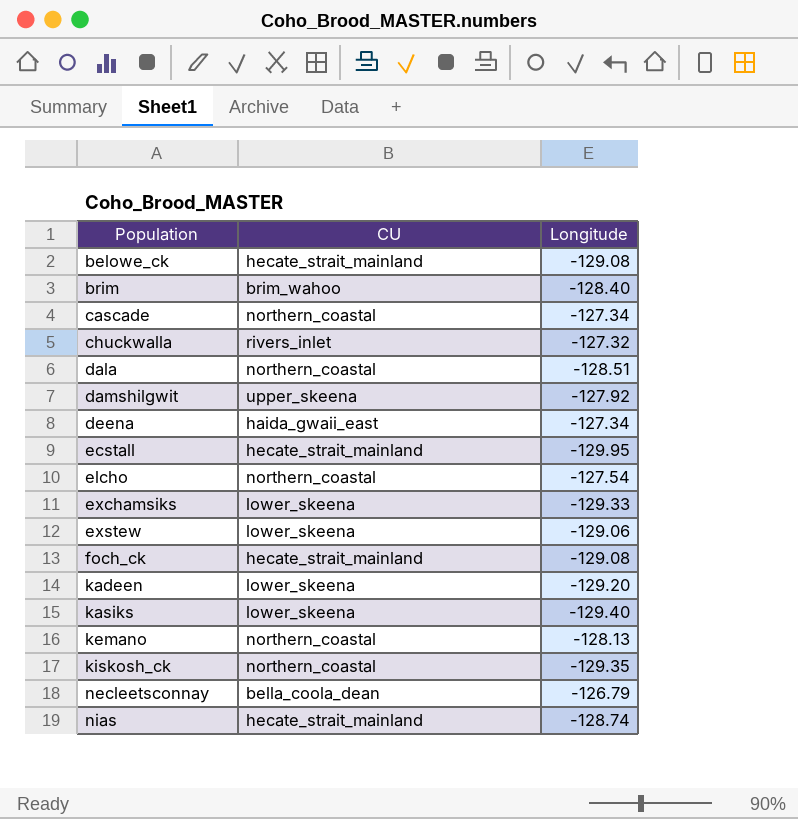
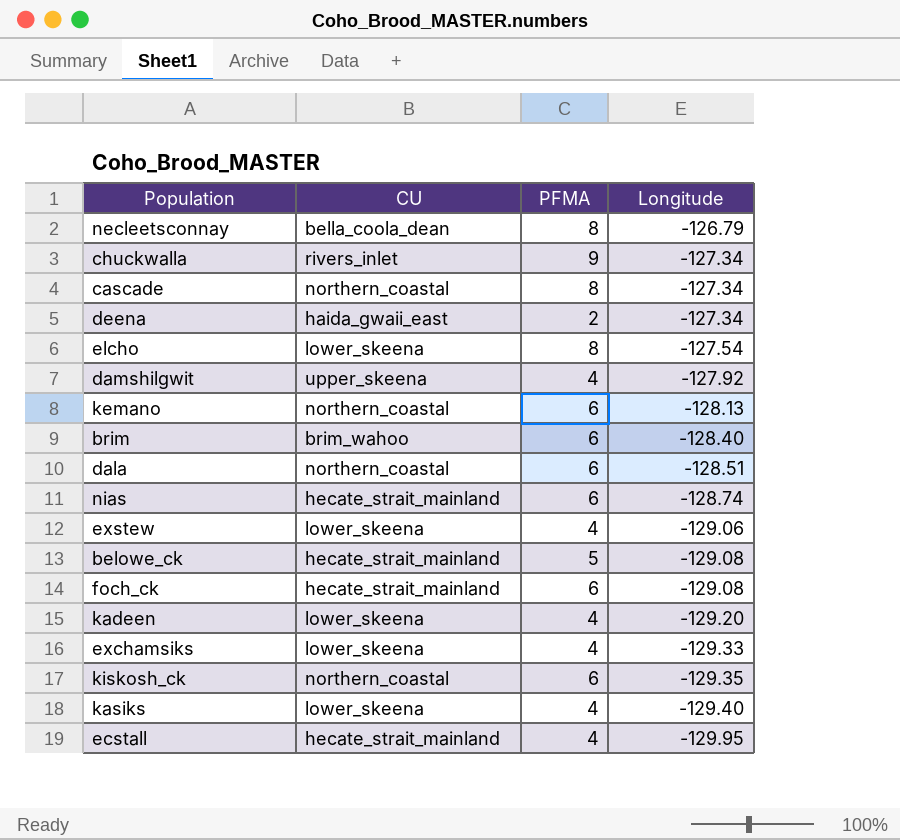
row order: Population ascending -> Longitude descending
column PFMA | position: none -> 3
chuckwalla | Longitude: -127.32 -> -127.34
elcho | CU: northern_coastal -> lower_skeena

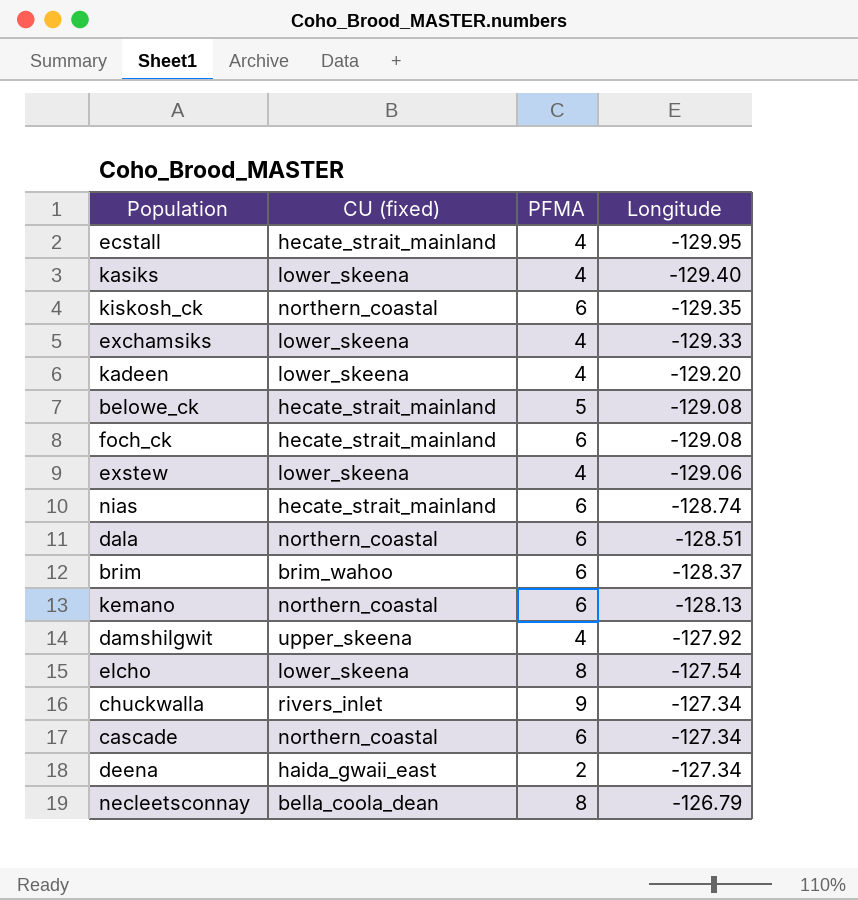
row order: Longitude descending -> Longitude ascending
column name: CU -> CU (fixed)
brim | Longitude: -128.40 -> -128.37
cascade | PFMA: 8 -> 6

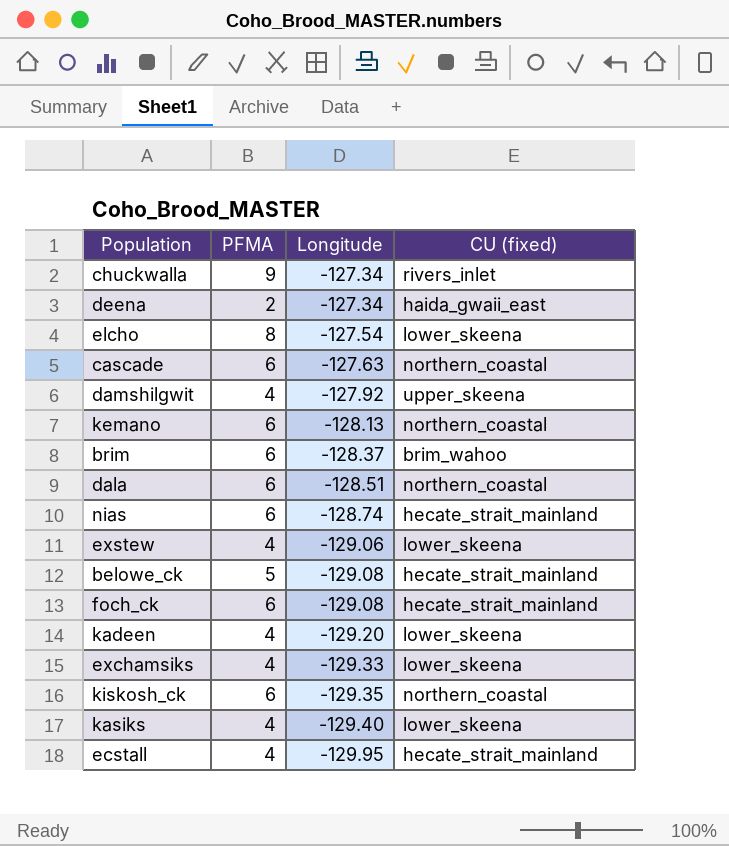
row order: Longitude ascending -> Longitude descending
column CU (fixed) | position: 2 -> 4
row necleetsconnay: bella_coola_dean | 8 | -126.79 -> none
cascade | Longitude: -127.34 -> -127.63

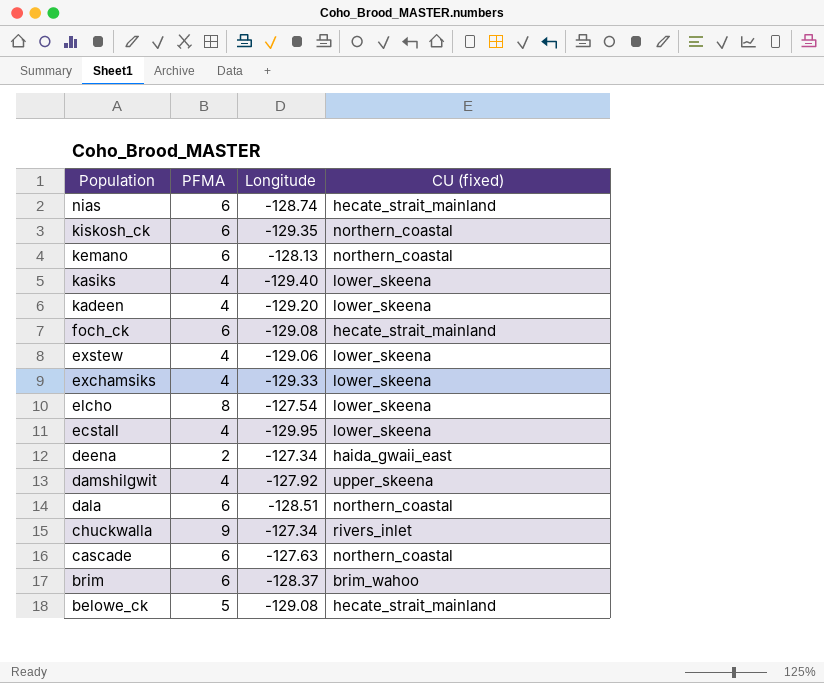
row order: Longitude descending -> Population descending
ecstall | CU (fixed): hecate_strait_mainland -> lower_skeena

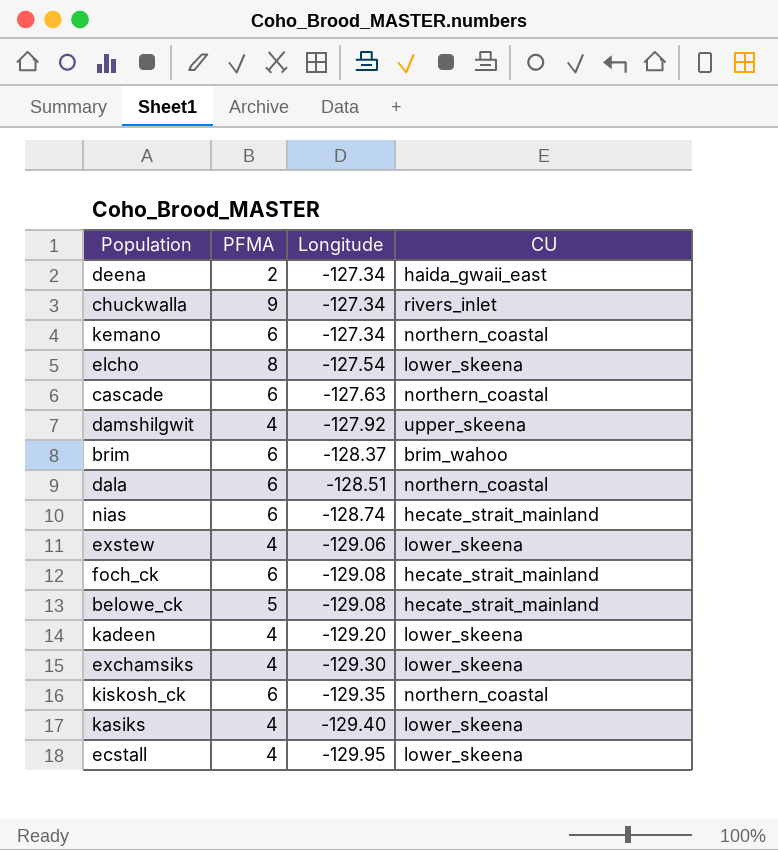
row order: Population descending -> Longitude descending
column name: CU (fixed) -> CU
kemano | Longitude: -128.13 -> -127.34
exchamsiks | Longitude: -129.33 -> -129.30

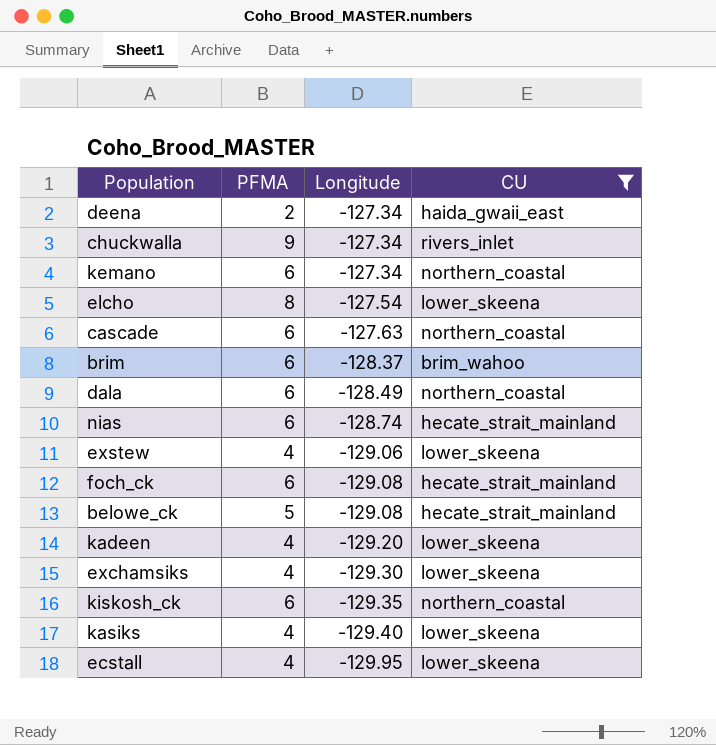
filter: none -> CU != upper_skeena
dala | Longitude: -128.51 -> -128.49

